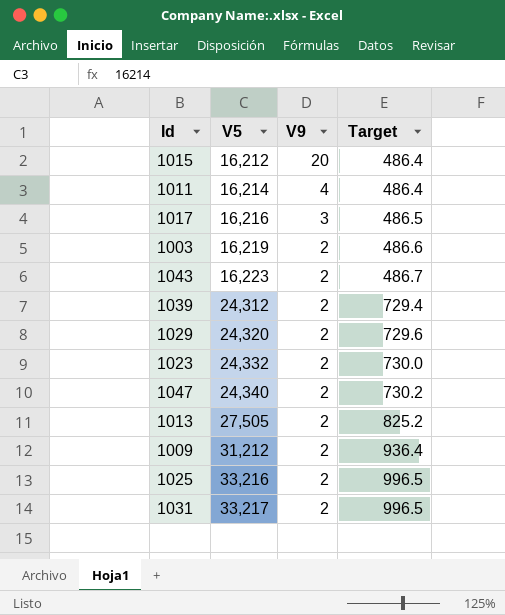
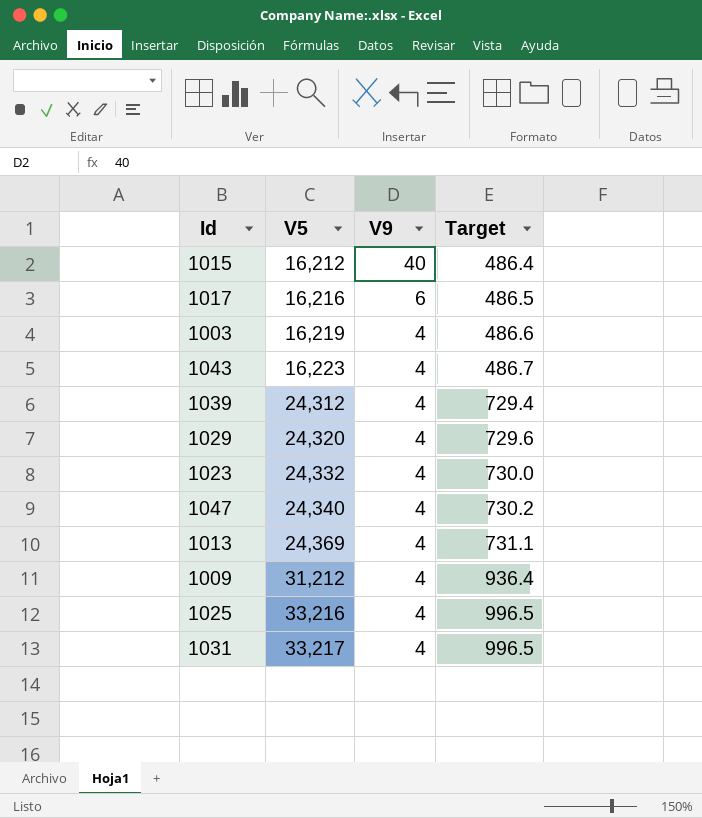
row 1011: 16,214 | 4 | 486.4 -> none
1015 | V9: 20 -> 40
1017 | V9: 3 -> 6
1003 | V9: 2 -> 4
1043 | V9: 2 -> 4
1039 | V9: 2 -> 4
1029 | V9: 2 -> 4
1023 | V9: 2 -> 4
1047 | V9: 2 -> 4
1013 | V5: 27,505 -> 24,369
1013 | V9: 2 -> 4
1013 | Target: 825.2 -> 731.1
1009 | V9: 2 -> 4
1025 | V9: 2 -> 4
1031 | V9: 2 -> 4

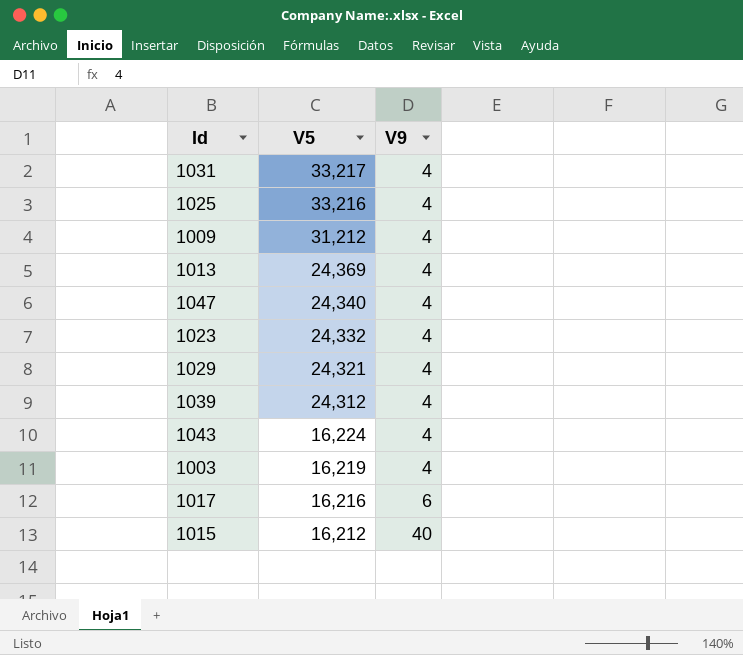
row order: V5 ascending -> V5 descending
column Target | formula: [V5] * 0.03 -> none
1029 | V5: 24,320 -> 24,321
1043 | V5: 16,223 -> 16,224

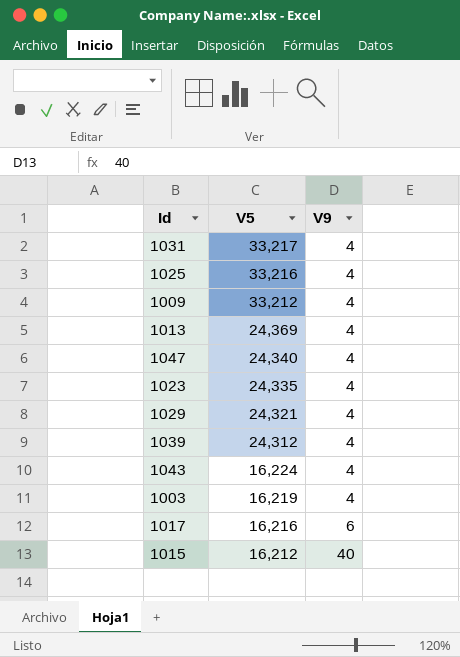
1009 | V5: 31,212 -> 33,212
1023 | V5: 24,332 -> 24,335

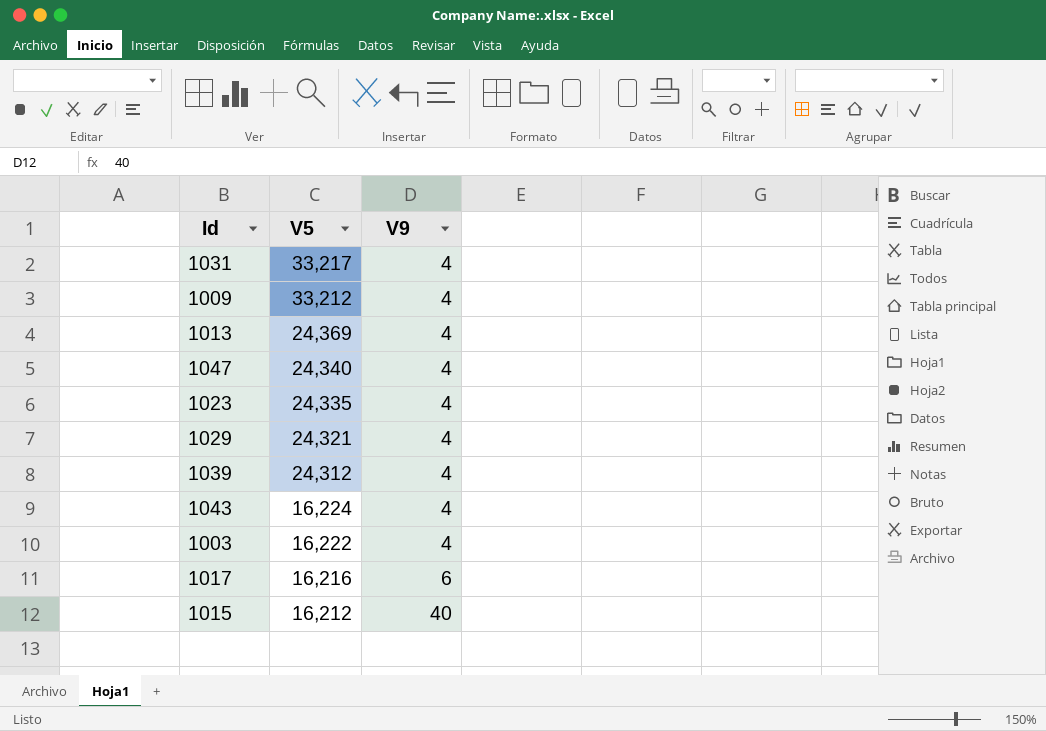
row 1025: 33,216 | 4 -> none
1003 | V5: 16,219 -> 16,222

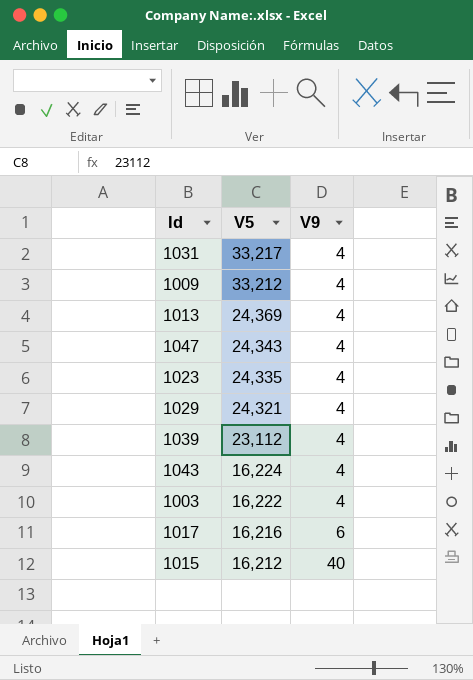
1047 | V5: 24,340 -> 24,343
1039 | V5: 24,312 -> 23,112

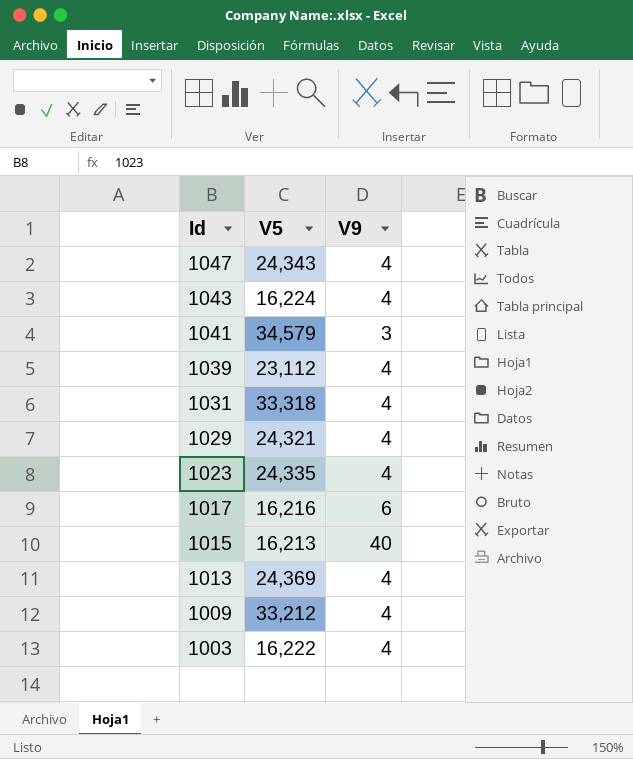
row order: V5 descending -> Id descending
row 1041: none -> 34,579 | 3
1031 | V5: 33,217 -> 33,318
1015 | V5: 16,212 -> 16,213

